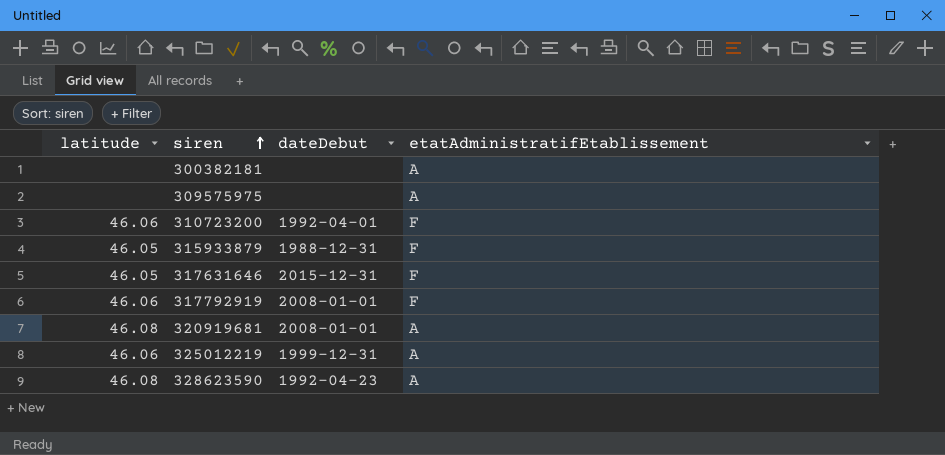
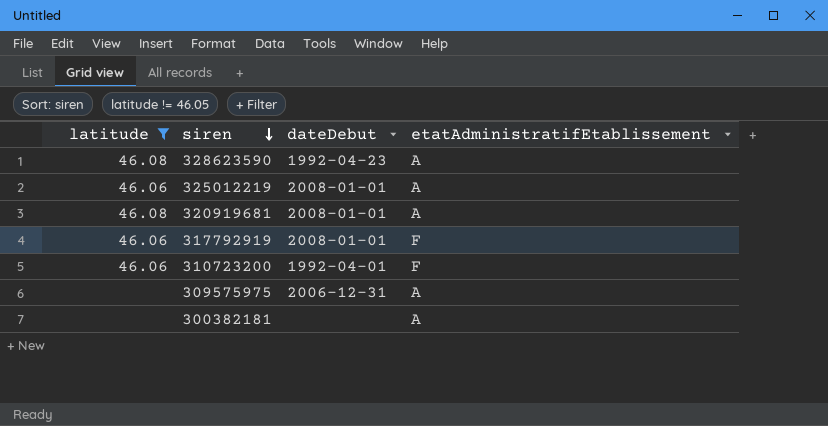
filter: none -> latitude != 46.05
row order: siren ascending -> siren descending
325012219 | dateDebut: 1999-12-31 -> 2008-01-01
309575975 | dateDebut: none -> 2006-12-31

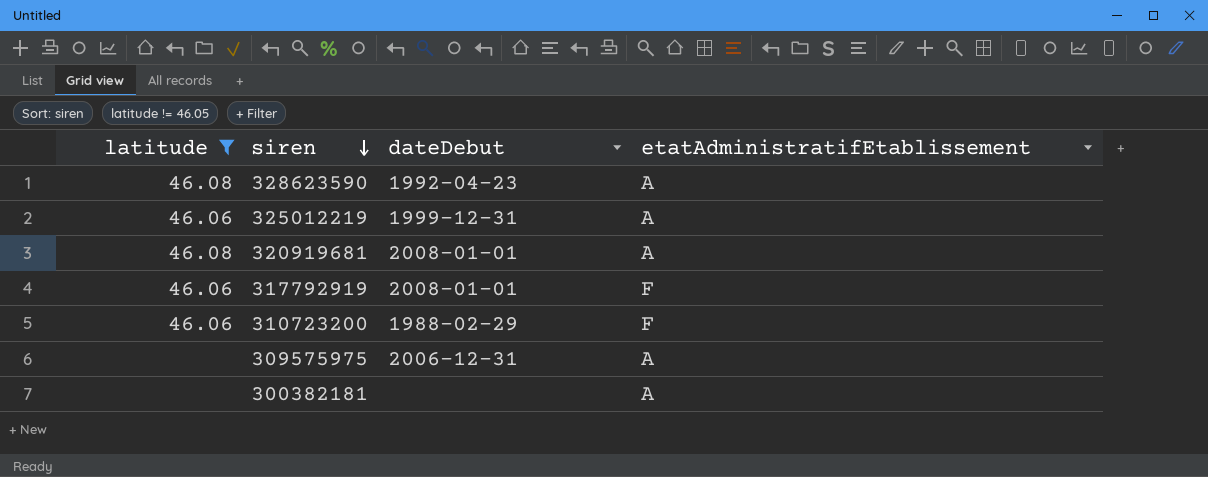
325012219 | dateDebut: 2008-01-01 -> 1999-12-31
310723200 | dateDebut: 1992-04-01 -> 1988-02-29

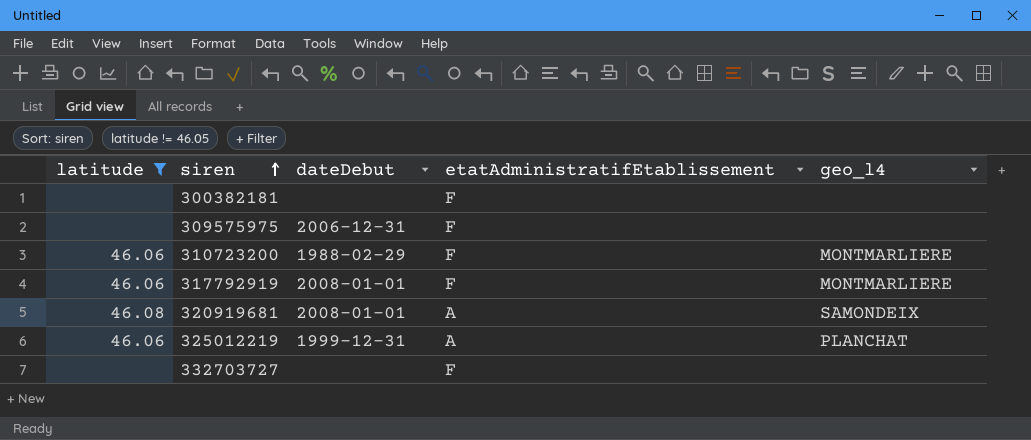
row order: siren descending -> siren ascending
column geo_l4 | position: none -> 5
row 328623590: 46.08 | 1992-04-23 | A -> none
300382181 | etatAdministratifEtablissement: A -> F
309575975 | etatAdministratifEtablissement: A -> F
row 332703727: none -> none | none | F | none

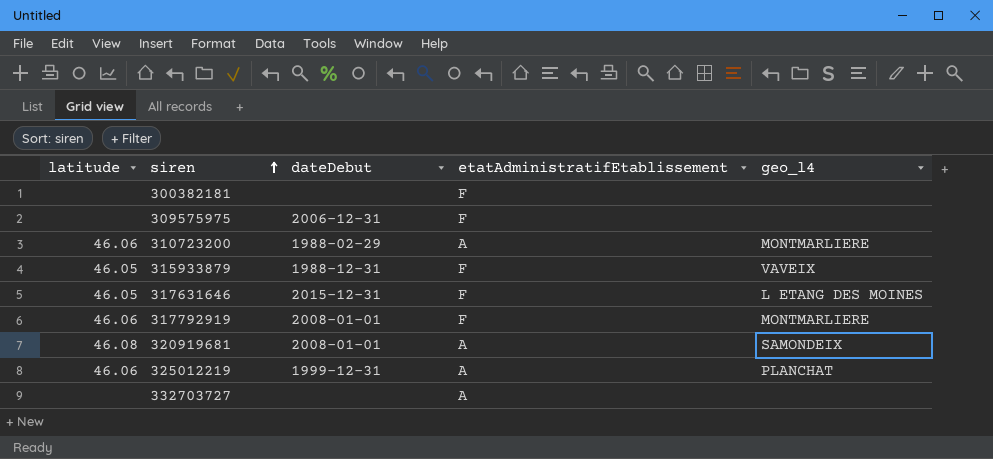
filter: latitude != 46.05 -> none
310723200 | etatAdministratifEtablissement: F -> A
332703727 | etatAdministratifEtablissement: F -> A

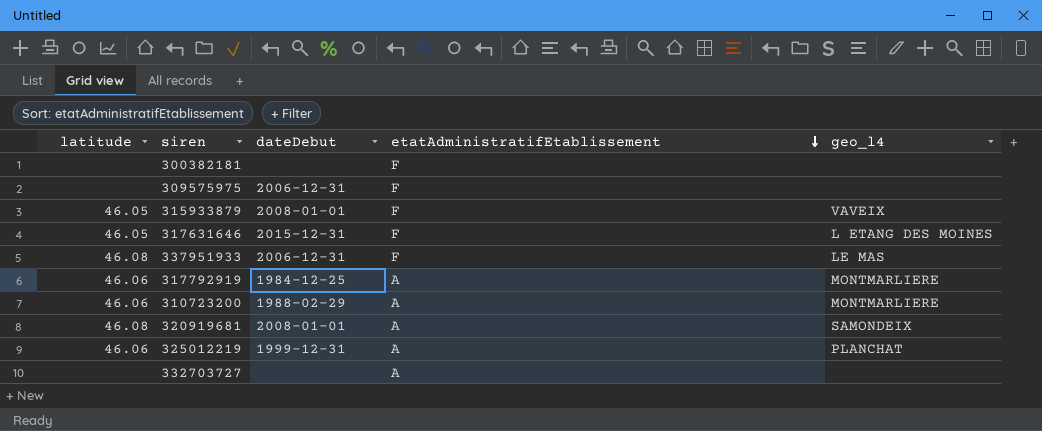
row order: siren ascending -> etatAdministratifEtablissement descending
315933879 | dateDebut: 1988-12-31 -> 2008-01-01
row 337951933: none -> 46.08 | 2006-12-31 | F | LE MAS
317792919 | dateDebut: 2008-01-01 -> 1984-12-25
317792919 | etatAdministratifEtablissement: F -> A

